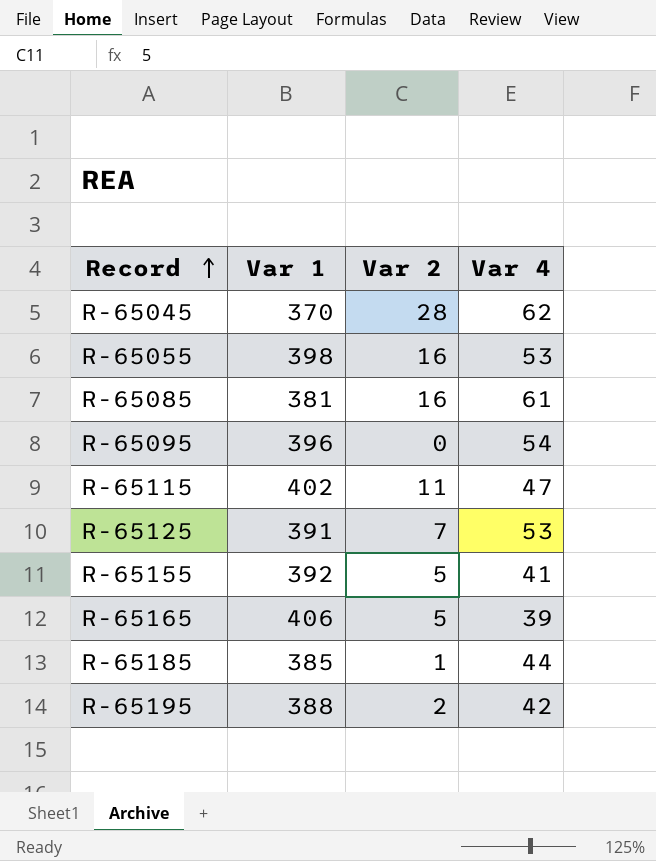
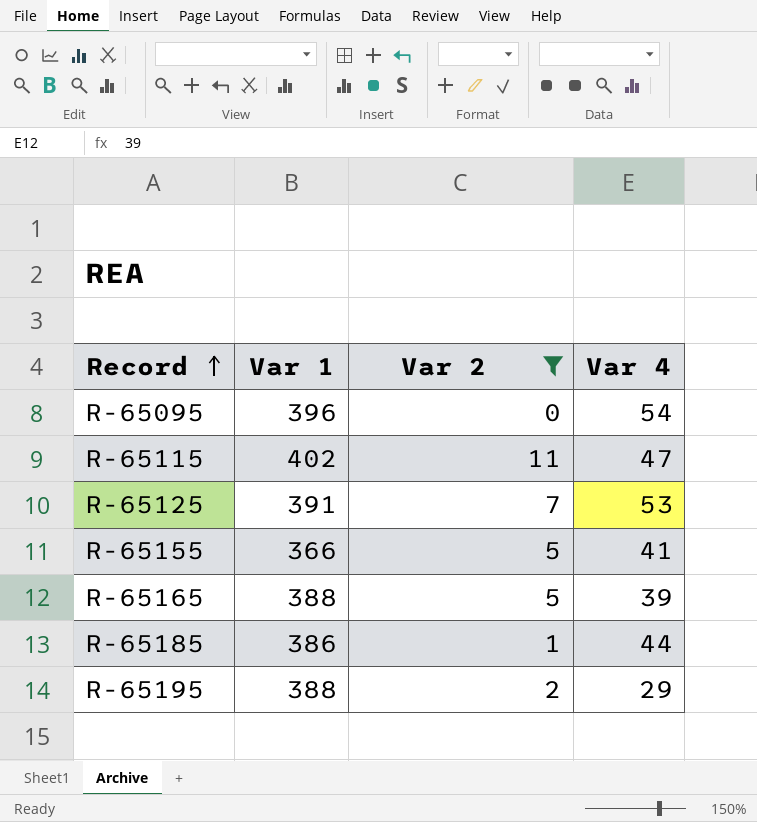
filter: none -> Var 2 <= 11
R-65155 | Var 1: 392 -> 366
R-65165 | Var 1: 406 -> 388
R-65185 | Var 1: 385 -> 386
R-65195 | Var 4: 42 -> 29

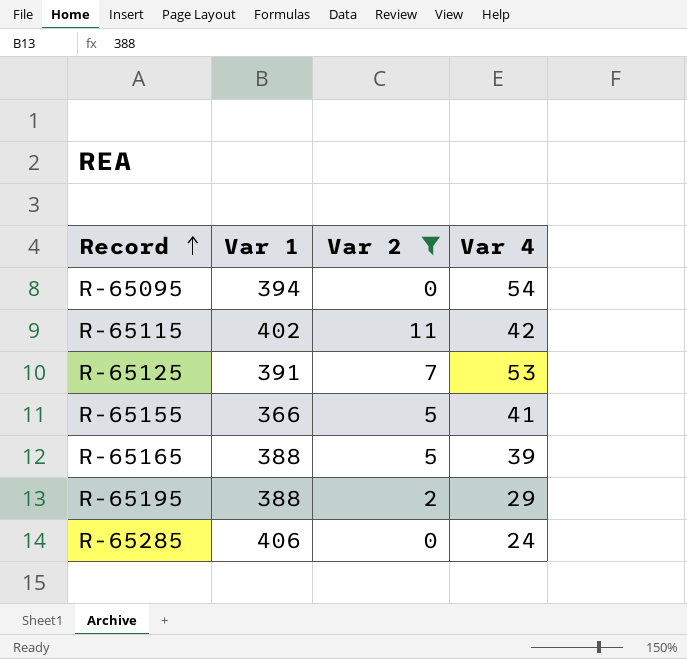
row R-65185: 386 | 1 | 44 -> none
R-65095 | Var 1: 396 -> 394
R-65115 | Var 4: 47 -> 42
row R-65285: none -> 406 | 0 | 24

